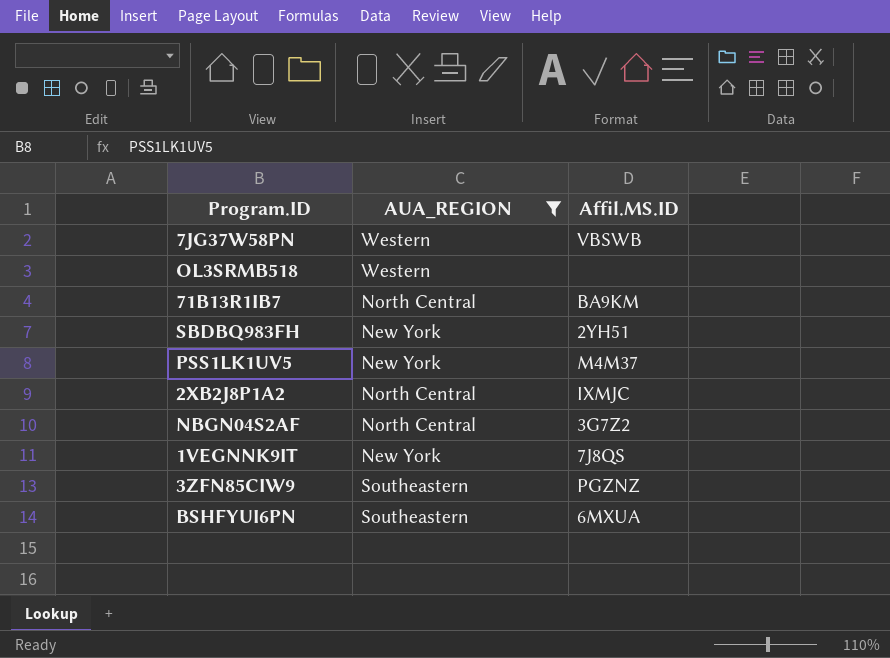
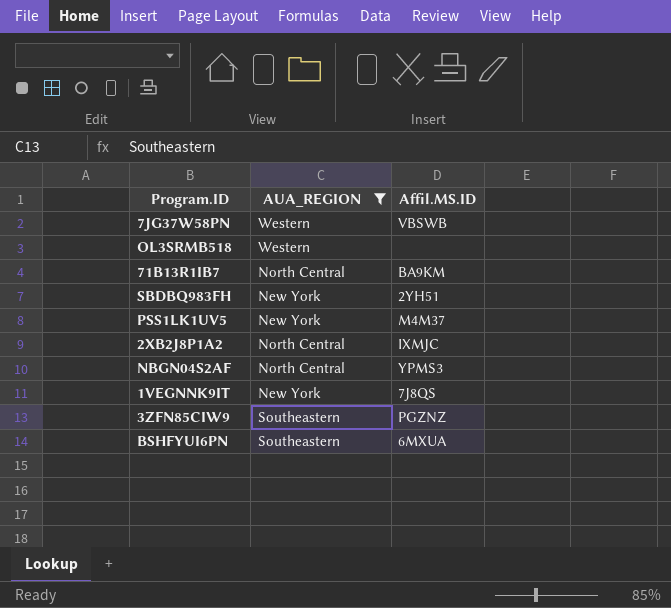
NBGN04S2AF | Affil.MS.ID: 3G7Z2 -> YPMS3

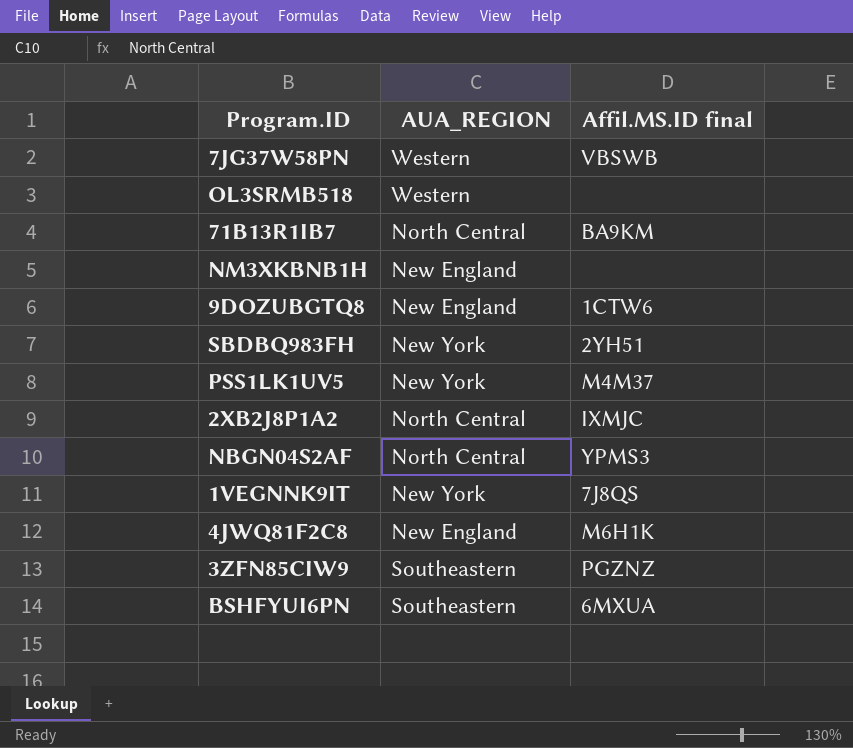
filter: AUA_REGION != New England -> none
column name: Affil.MS.ID -> Affil.MS.ID final

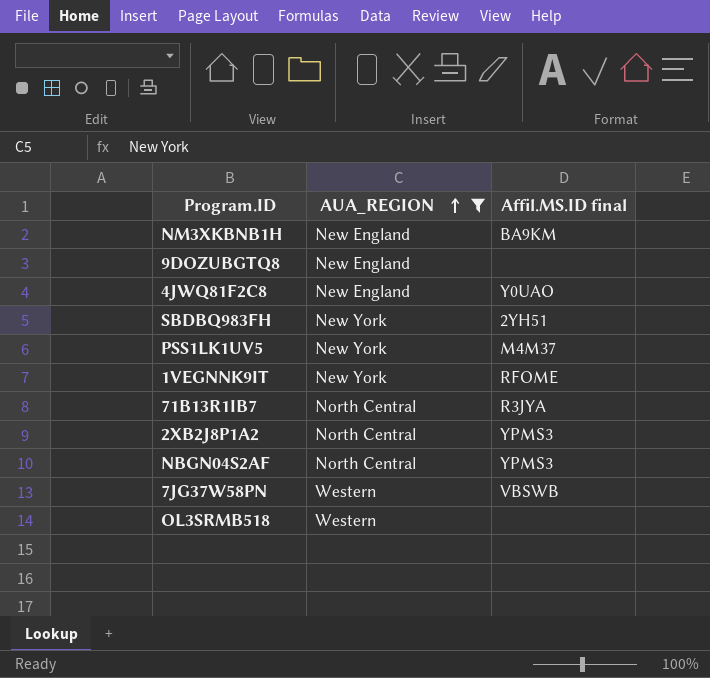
filter: none -> AUA_REGION != Southeastern
row order: none -> AUA_REGION ascending
NM3XKBNB1H | Affil.MS.ID final: none -> BA9KM
9DOZUBGTQ8 | Affil.MS.ID final: 1CTW6 -> none
4JWQ81F2C8 | Affil.MS.ID final: M6H1K -> Y0UAO
1VEGNNK9IT | Affil.MS.ID final: 7J8QS -> RFOME
71B13R1IB7 | Affil.MS.ID final: BA9KM -> R3JYA
2XB2J8P1A2 | Affil.MS.ID final: IXMJC -> YPMS3

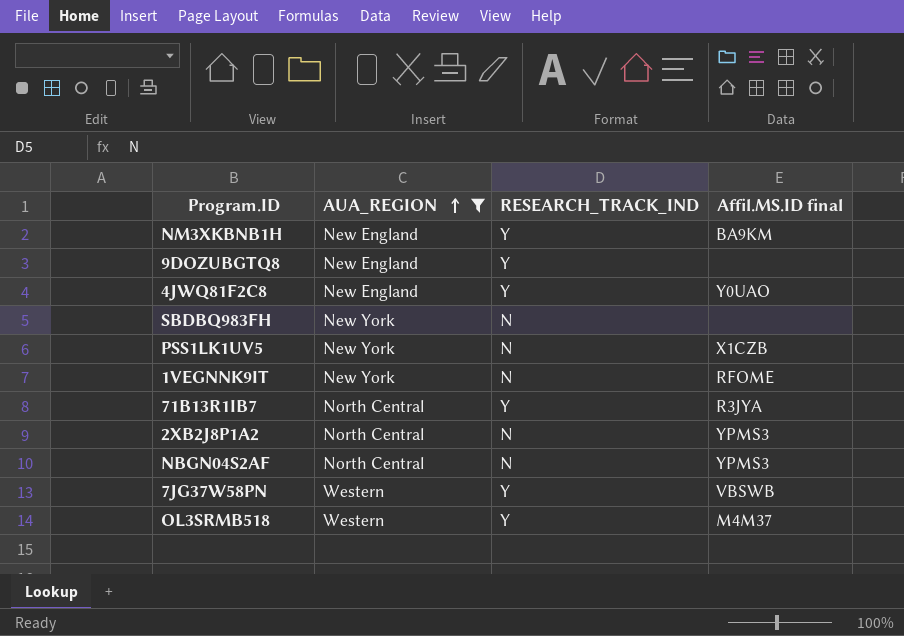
column RESEARCH_TRACK_IND | position: none -> 3
SBDBQ983FH | Affil.MS.ID final: 2YH51 -> none
PSS1LK1UV5 | Affil.MS.ID final: M4M37 -> X1CZB
OL3SRMB518 | Affil.MS.ID final: none -> M4M37

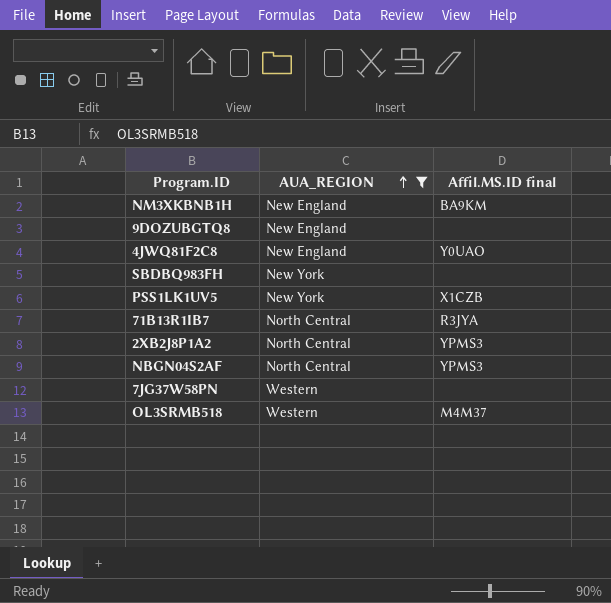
column RESEARCH_TRACK_IND | position: 3 -> none
row 1VEGNNK9IT: New York | N | RFOME -> none
7JG37W58PN | Affil.MS.ID final: VBSWB -> none

